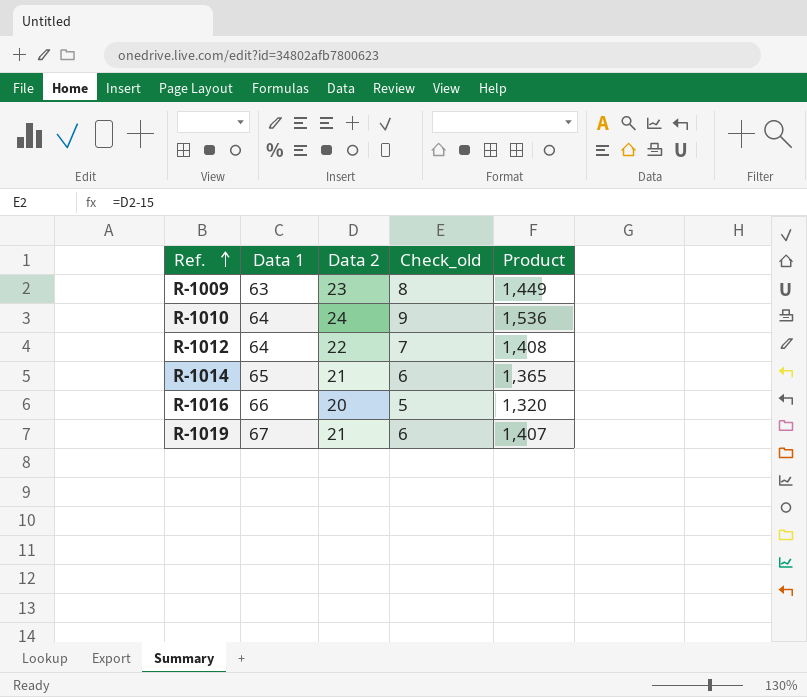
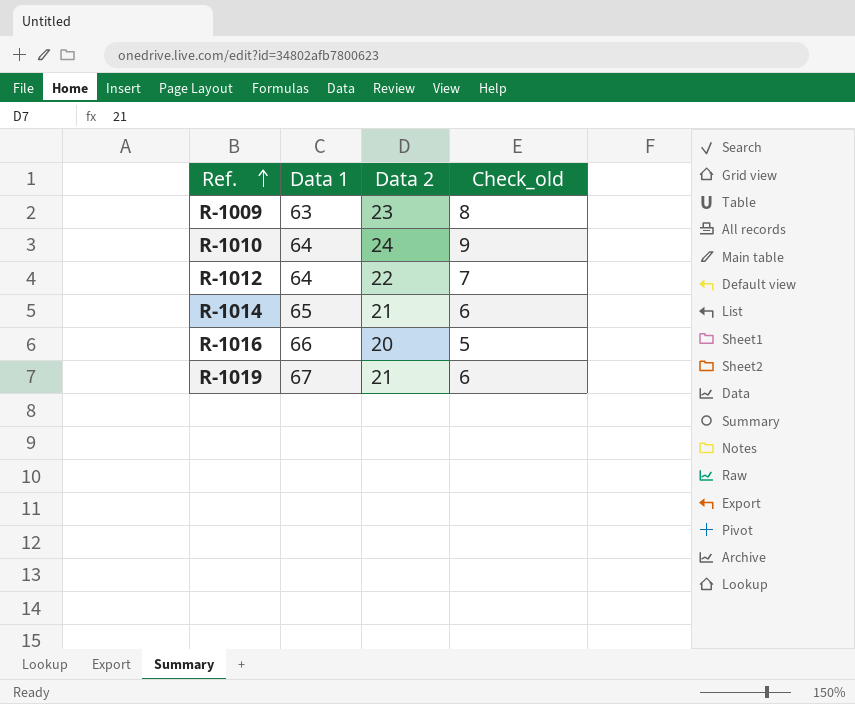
column Product | formula: [Data 1] * [Data 2] -> none

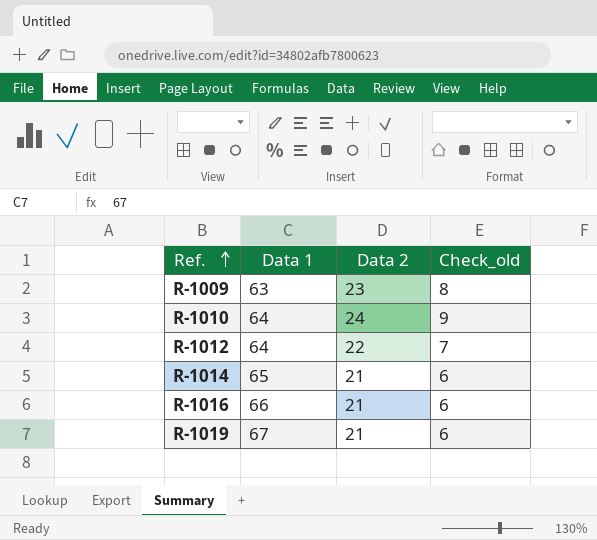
R-1016 | Data 2: 20 -> 21
R-1016 | Check_old: 5 -> 6

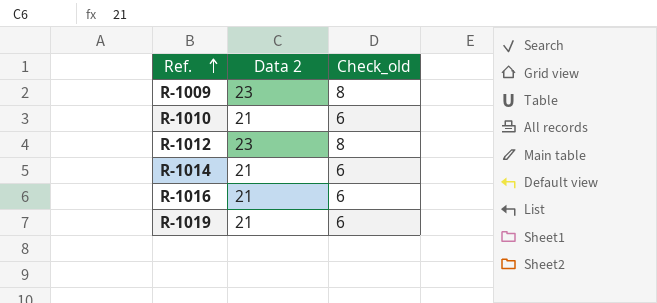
column Data 1 | position: 2 -> none
R-1010 | Data 2: 24 -> 21
R-1010 | Check_old: 9 -> 6
R-1012 | Data 2: 22 -> 23
R-1012 | Check_old: 7 -> 8

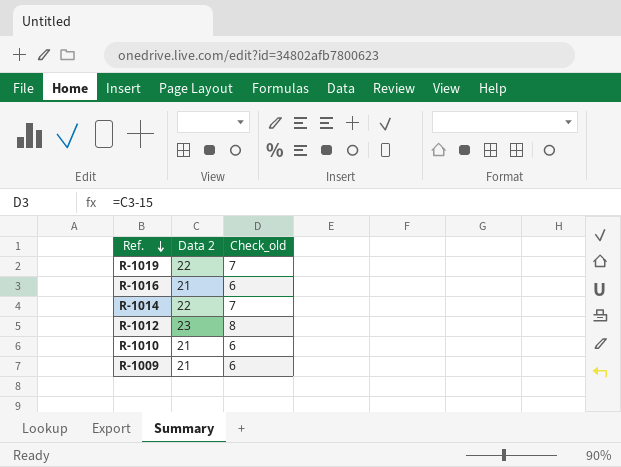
row order: Ref. ascending -> Ref. descending
R-1019 | Data 2: 21 -> 22
R-1019 | Check_old: 6 -> 7
R-1014 | Data 2: 21 -> 22
R-1014 | Check_old: 6 -> 7
R-1009 | Data 2: 23 -> 21
R-1009 | Check_old: 8 -> 6

